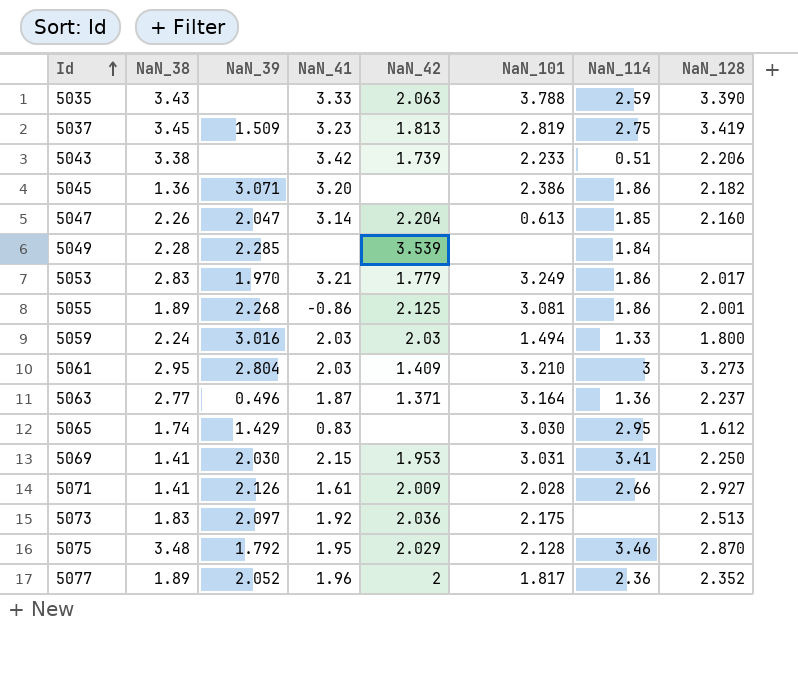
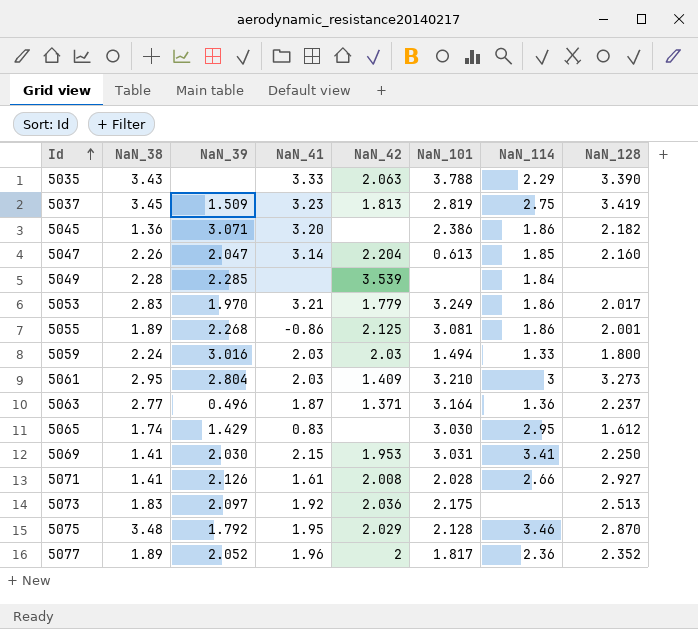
row 5043: 3.38 | none | 3.42 | 1.739 | 2.233 | 0.51 | 2.206 -> none
5035 | NaN_114: 2.59 -> 2.29
5071 | NaN_42: 2.009 -> 2.008

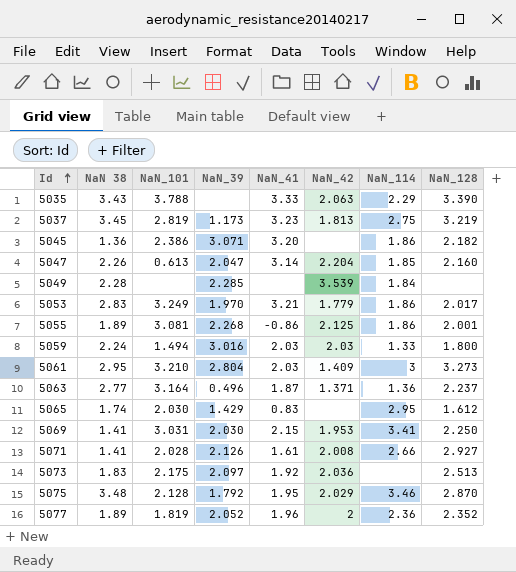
column name: NaN_38 -> NaN 38
column NaN_101 | position: 6 -> 3
5037 | NaN_39: 1.509 -> 1.173
5037 | NaN_128: 3.419 -> 3.219
5065 | NaN_101: 3.030 -> 2.030
5077 | NaN_101: 1.817 -> 1.819

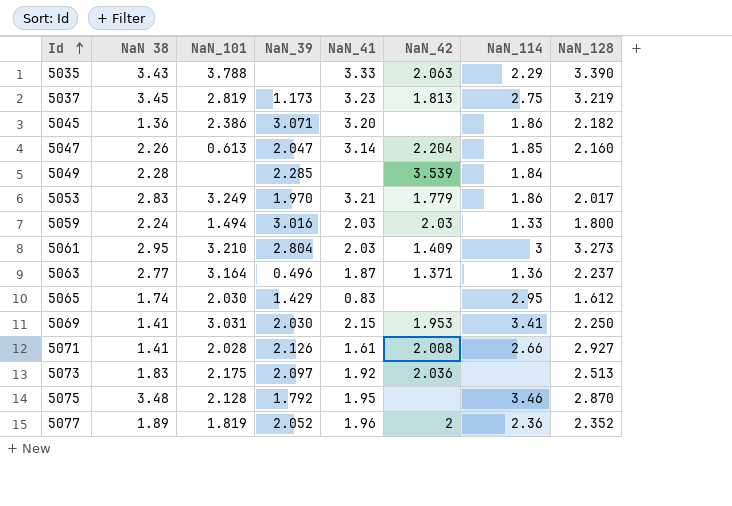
row 5055: 1.89 | 3.081 | 2.268 | -0.86 | 2.125 | 1.86 | 2.001 -> none
5075 | NaN_42: 2.029 -> none

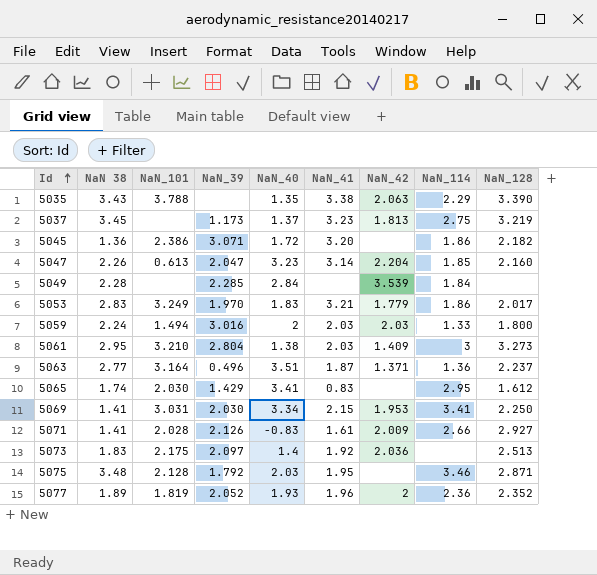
column NaN_40 | position: none -> 5
5035 | NaN_41: 3.33 -> 3.38
5037 | NaN_101: 2.819 -> none
5071 | NaN_42: 2.008 -> 2.009
5075 | NaN_128: 2.870 -> 2.871

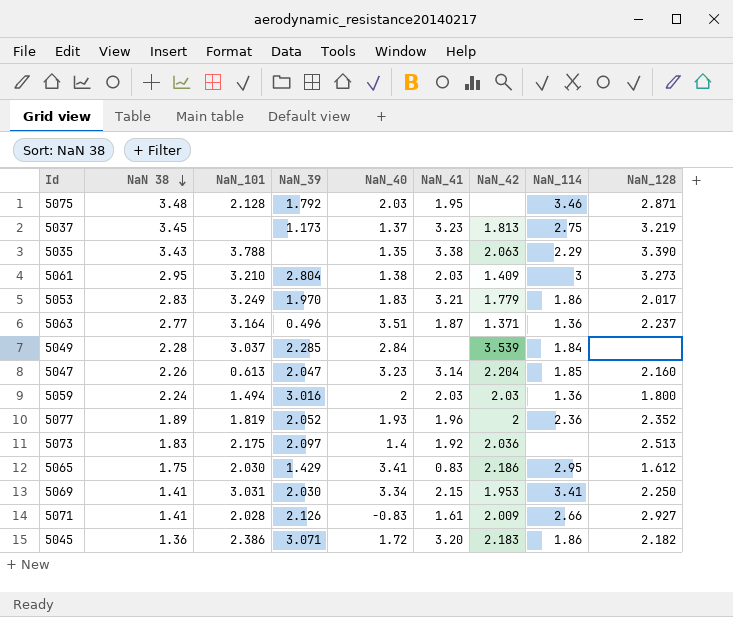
row order: Id ascending -> NaN 38 descending
5049 | NaN_101: none -> 3.037
5059 | NaN_114: 1.33 -> 1.36
5065 | NaN 38: 1.74 -> 1.75
5065 | NaN_42: none -> 2.186
5045 | NaN_42: none -> 2.183

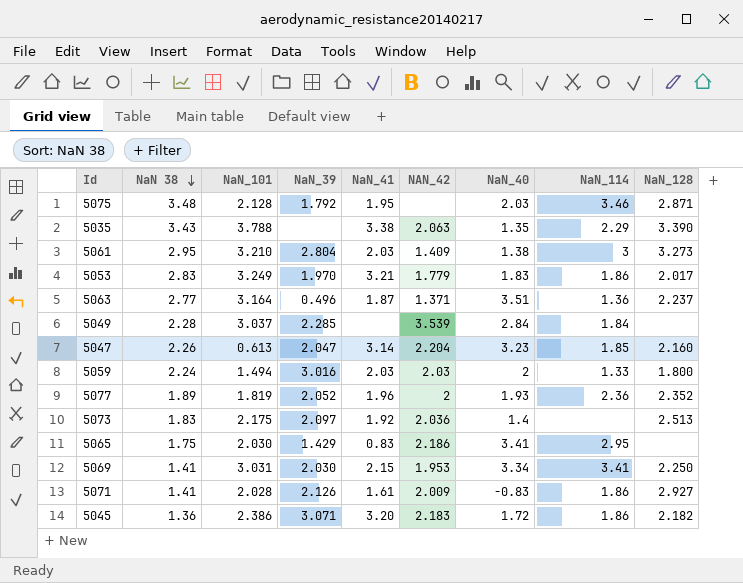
column name: NaN_42 -> NAN_42
column NaN_40 | position: 5 -> 7
row 5037: 3.45 | none | 1.173 | 1.37 | 3.23 | 1.813 | 2.75 | 3.219 -> none
5059 | NaN_114: 1.36 -> 1.33
5065 | NaN_128: 1.612 -> none
5071 | NaN_114: 2.66 -> 1.86

